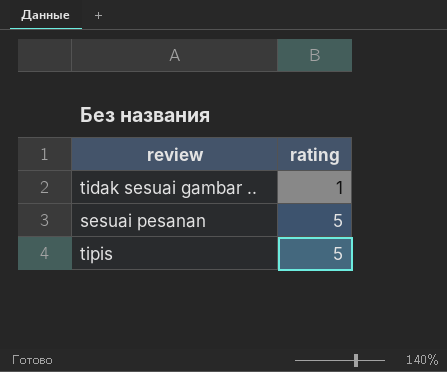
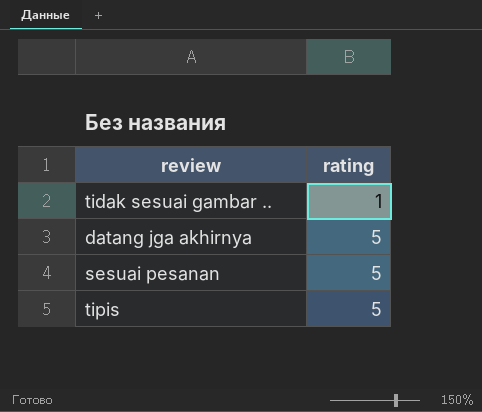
row datang jga akhirnya: none -> 5

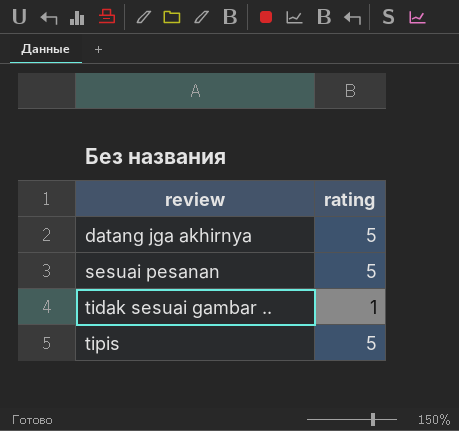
row order: rating ascending -> review ascending

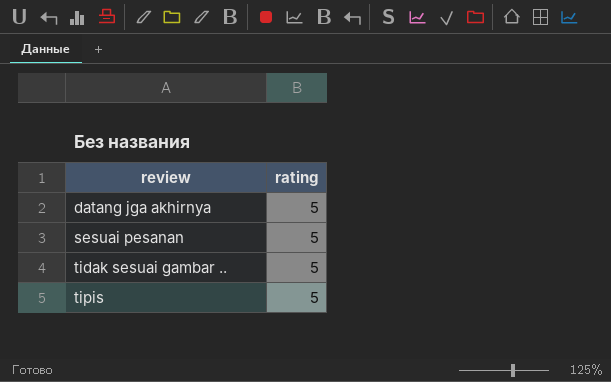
tidak sesuai gambar .. | rating: 1 -> 5

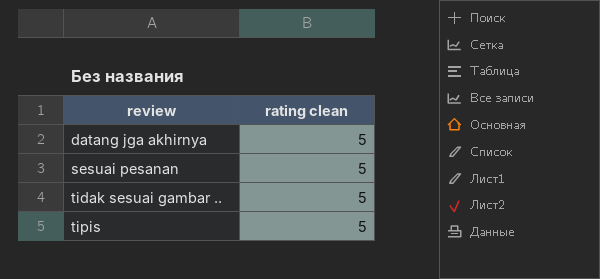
column name: rating -> rating clean

